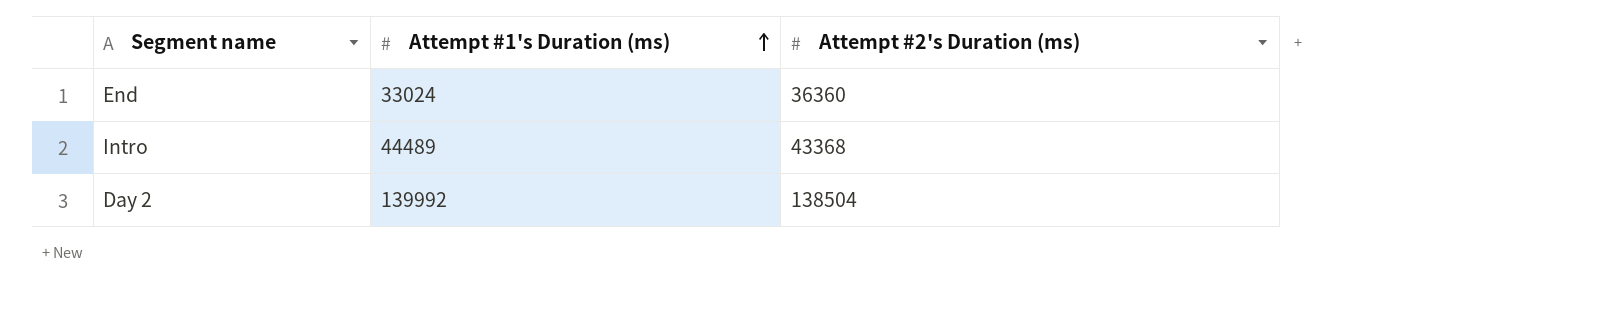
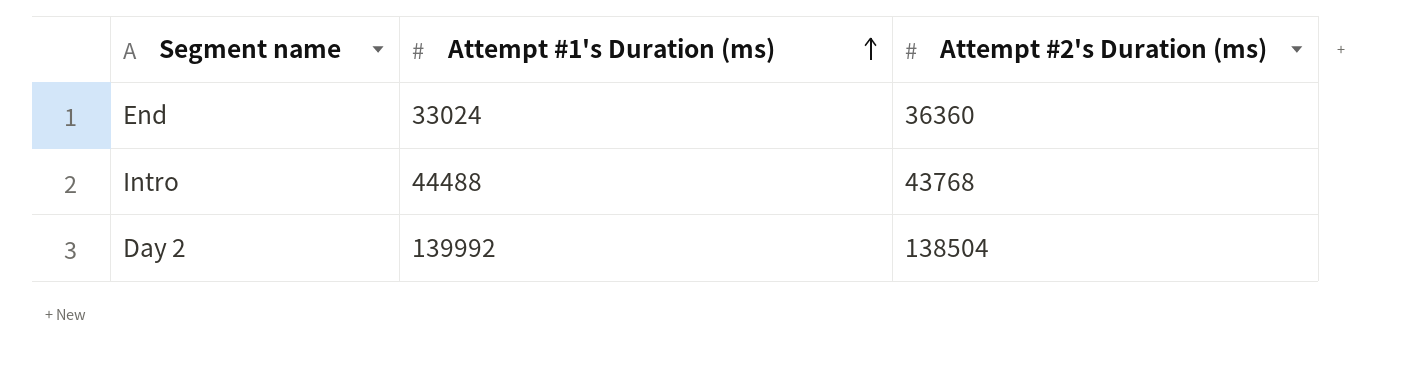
Intro | Attempt #1's Duration (ms): 44489 -> 44488
Intro | Attempt #2's Duration (ms): 43368 -> 43768

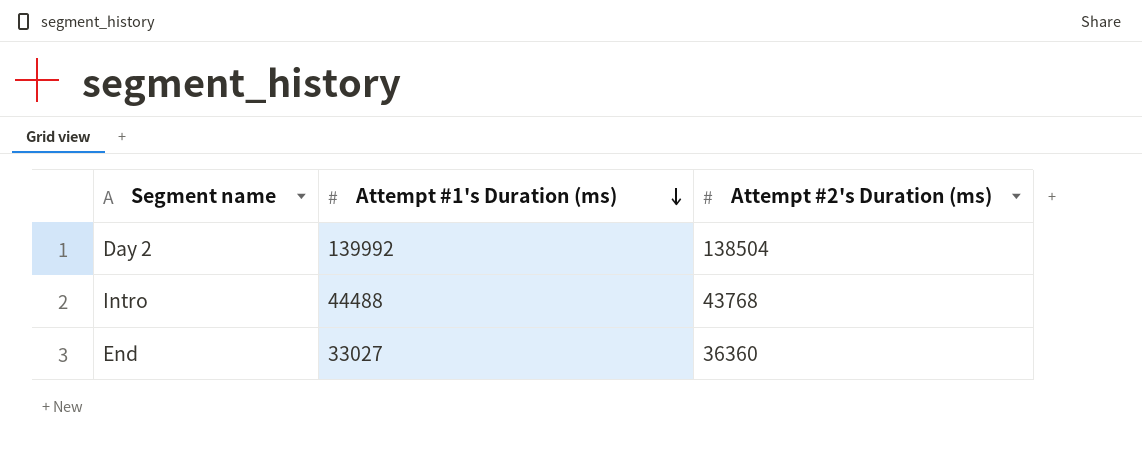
row order: Attempt #1's Duration (ms) ascending -> Attempt #1's Duration (ms) descending
End | Attempt #1's Duration (ms): 33024 -> 33027

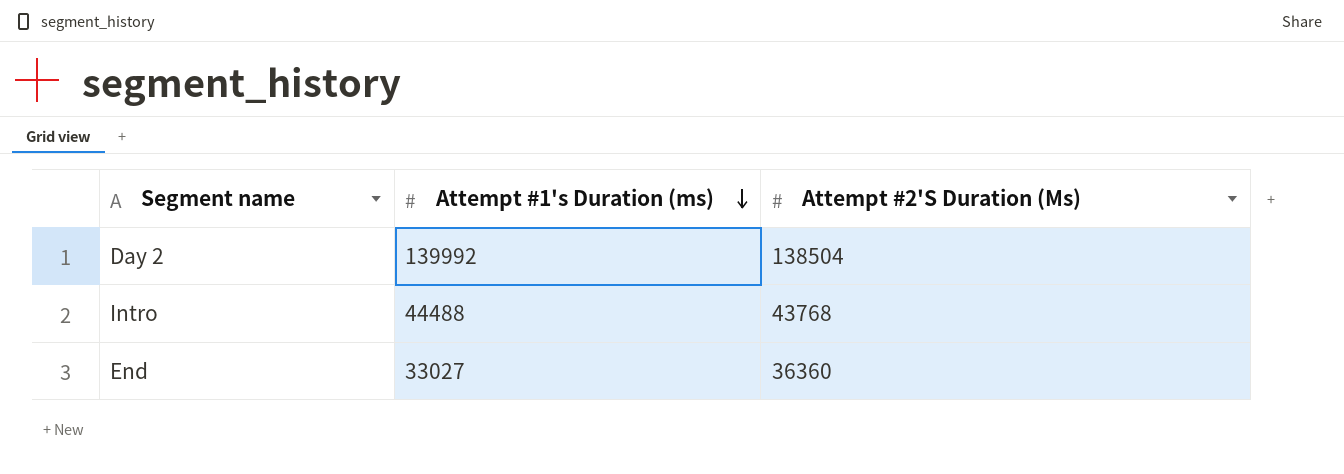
column name: Attempt #2's Duration (ms) -> Attempt #2'S Duration (Ms)

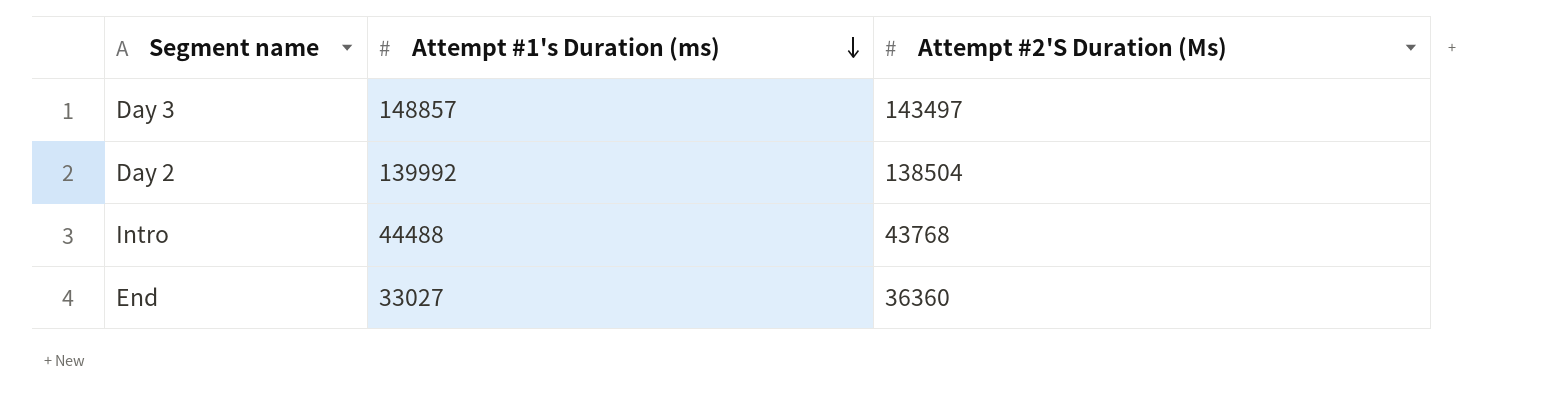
row Day 3: none -> 148857 | 143497

